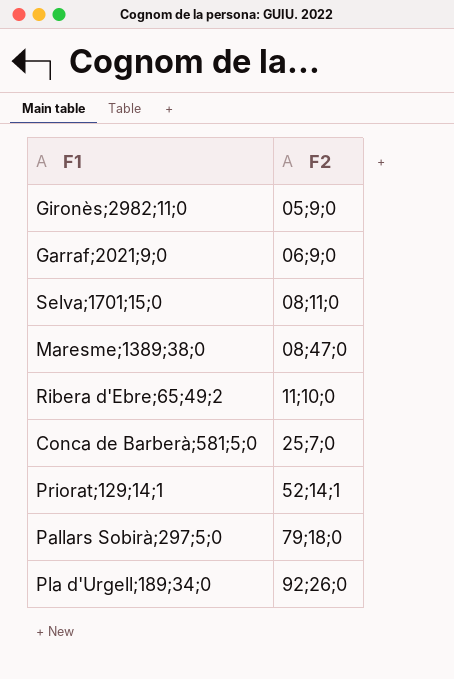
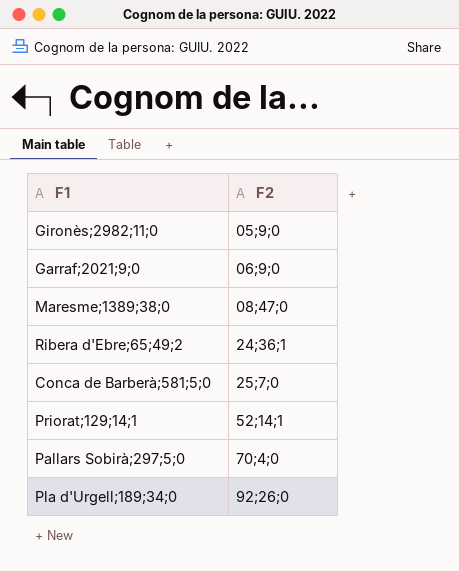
row Selva;1701;15;0: 08;11;0 -> none
Ribera d'Ebre;65;49;2 | F2: 11;10;0 -> 24;36;1
Pallars Sobirà;297;5;0 | F2: 79;18;0 -> 70;4;0

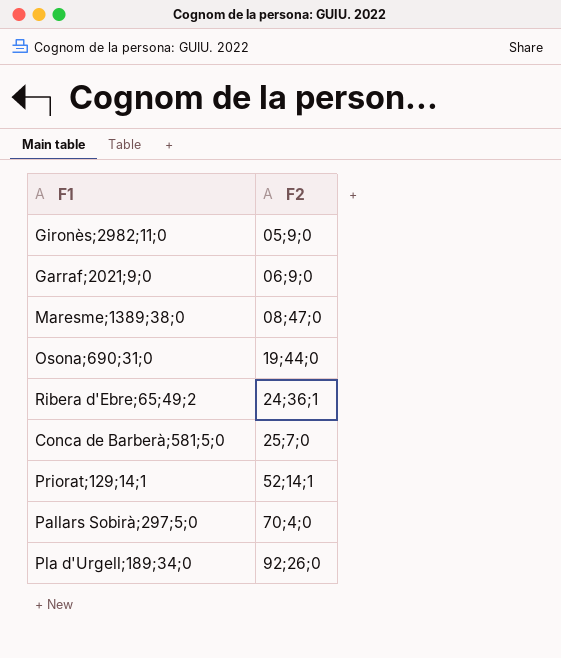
row Osona;690;31;0: none -> 19;44;0

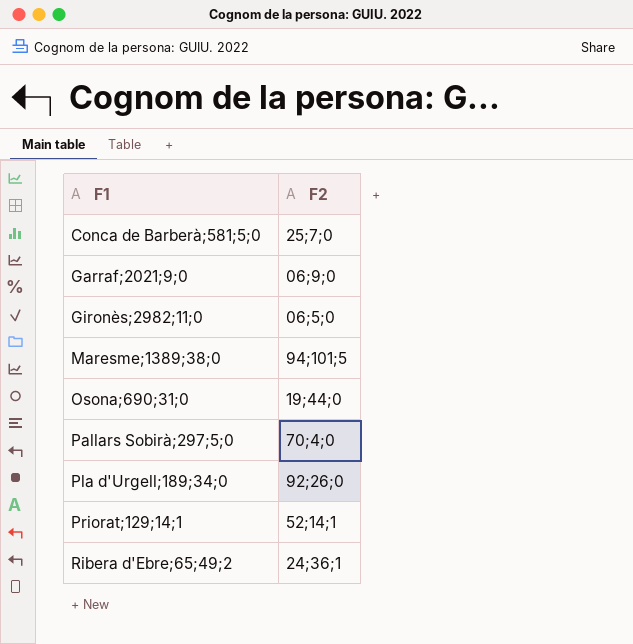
row order: F2 ascending -> F1 ascending
Gironès;2982;11;0 | F2: 05;9;0 -> 06;5;0
Maresme;1389;38;0 | F2: 08;47;0 -> 94;101;5

